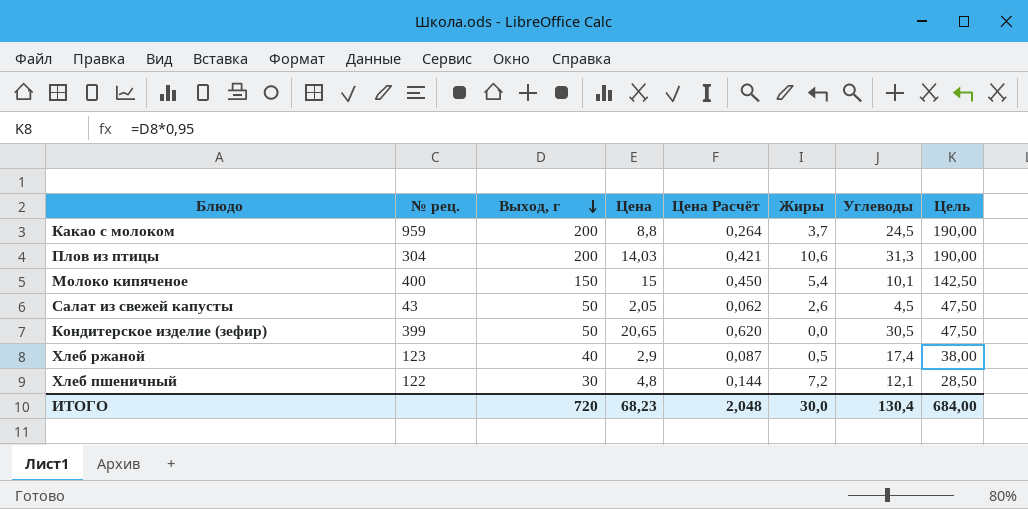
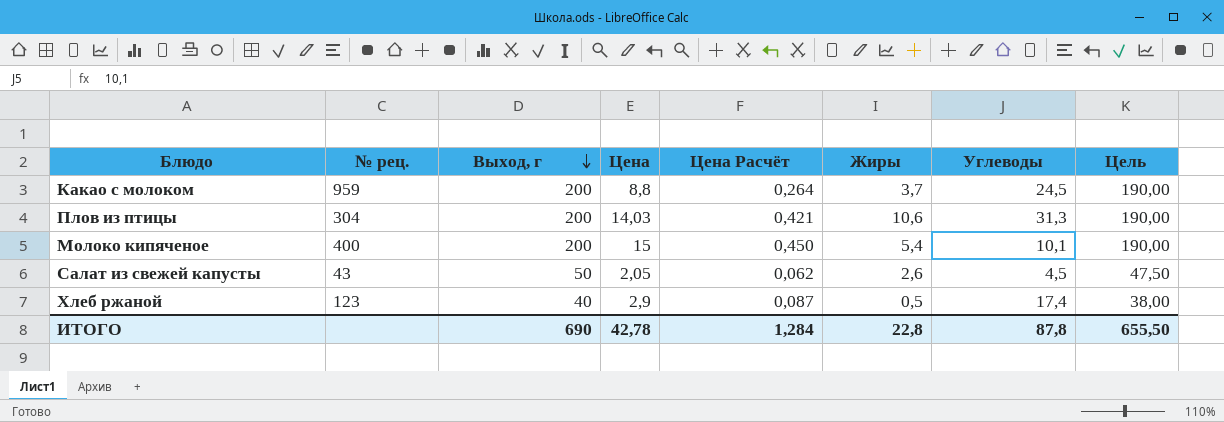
row Кондитерское изделие (зефир): 399 | 50 | 20,65 | 0,620 | 0,0 | 30,5 | 47,50 -> none
row Хлеб пшеничный: 122 | 30 | 4,8 | 0,144 | 7,2 | 12,1 | 28,50 -> none
Молоко кипяченое | Выход, г: 150 -> 200
Молоко кипяченое | Цель: 142,50 -> 190,00
ИТОГО | Выход, г: 720 -> 690
ИТОГО | Цена: 68,23 -> 42,78
ИТОГО | Цена Расчёт: 2,048 -> 1,284
ИТОГО | Жиры: 30,0 -> 22,8
ИТОГО | Углеводы: 130,4 -> 87,8
ИТОГО | Цель: 684,00 -> 655,50

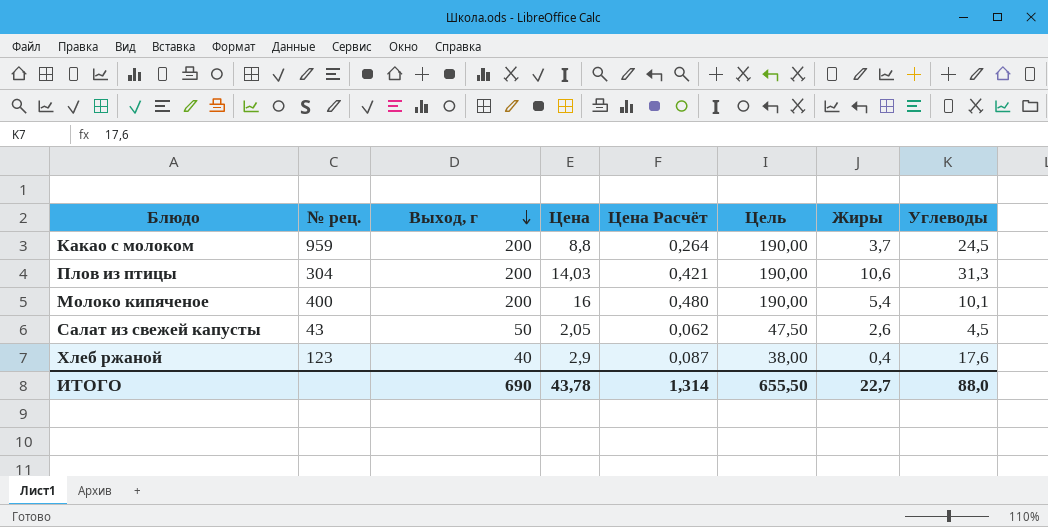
column Цель | position: 8 -> 6
Молоко кипяченое | Цена: 15 -> 16
Молоко кипяченое | Цена Расчёт: 0,450 -> 0,480
Хлеб ржаной | Жиры: 0,5 -> 0,4
Хлеб ржаной | Углеводы: 17,4 -> 17,6
ИТОГО | Цена: 42,78 -> 43,78
ИТОГО | Цена Расчёт: 1,284 -> 1,314
ИТОГО | Жиры: 22,8 -> 22,7
ИТОГО | Углеводы: 87,8 -> 88,0

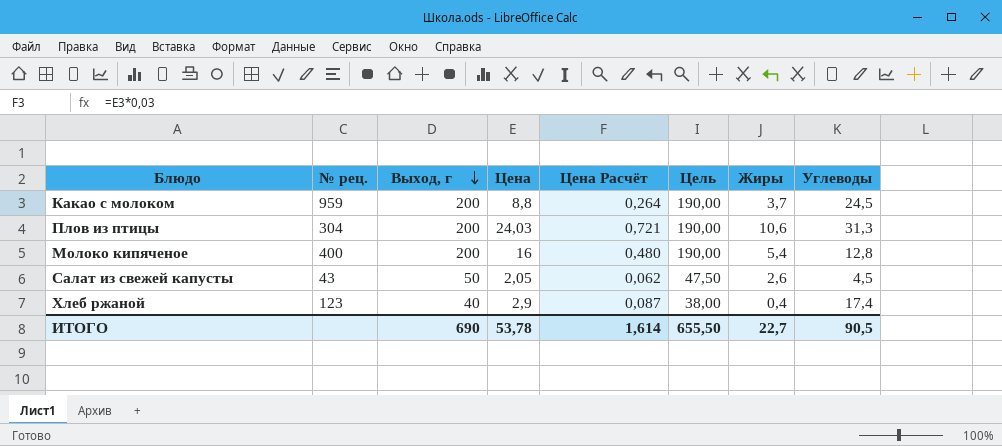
Плов из птицы | Цена: 14,03 -> 24,03
Плов из птицы | Цена Расчёт: 0,421 -> 0,721
Молоко кипяченое | Углеводы: 10,1 -> 12,8
Хлеб ржаной | Углеводы: 17,6 -> 17,4
ИТОГО | Цена: 43,78 -> 53,78
ИТОГО | Цена Расчёт: 1,314 -> 1,614
ИТОГО | Углеводы: 88,0 -> 90,5

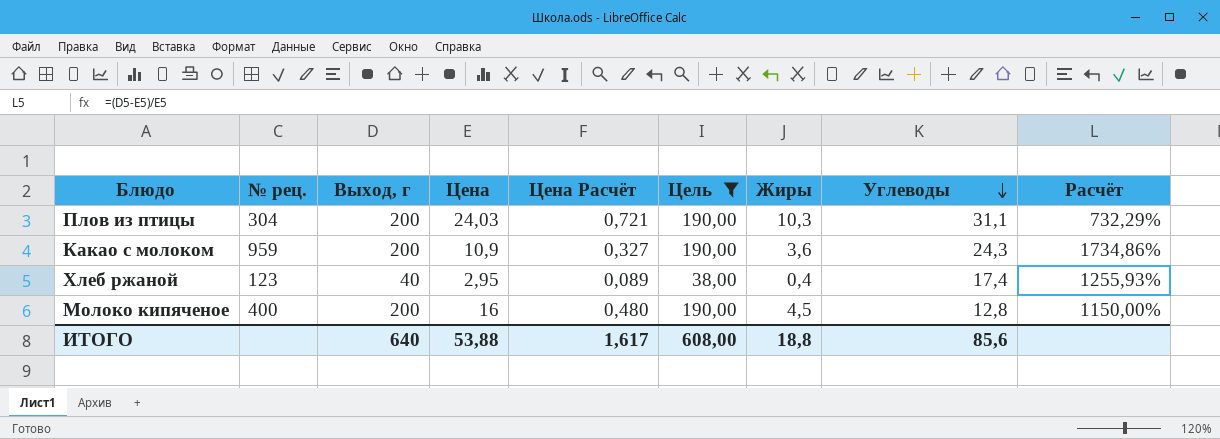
filter: none -> Цель != 47,50
row order: Выход, г descending -> Углеводы descending
column Расчёт | formula: none -> ([Выход, г] - [Цена]) / [Цена]
Плов из птицы | Жиры: 10,6 -> 10,3
Плов из птицы | Углеводы: 31,3 -> 31,1
Какао с молоком | Цена: 8,8 -> 10,9
Какао с молоком | Цена Расчёт: 0,264 -> 0,327
Какао с молоком | Жиры: 3,7 -> 3,6
Какао с молоком | Углеводы: 24,5 -> 24,3
Хлеб ржаной | Цена: 2,9 -> 2,95
Хлеб ржаной | Цена Расчёт: 0,087 -> 0,089
Молоко кипяченое | Жиры: 5,4 -> 4,5
ИТОГО | Выход, г: 690 -> 640
ИТОГО | Цена: 53,78 -> 53,88
ИТОГО | Цена Расчёт: 1,614 -> 1,617
ИТОГО | Цель: 655,50 -> 608,00
ИТОГО | Жиры: 22,7 -> 18,8
ИТОГО | Углеводы: 90,5 -> 85,6

